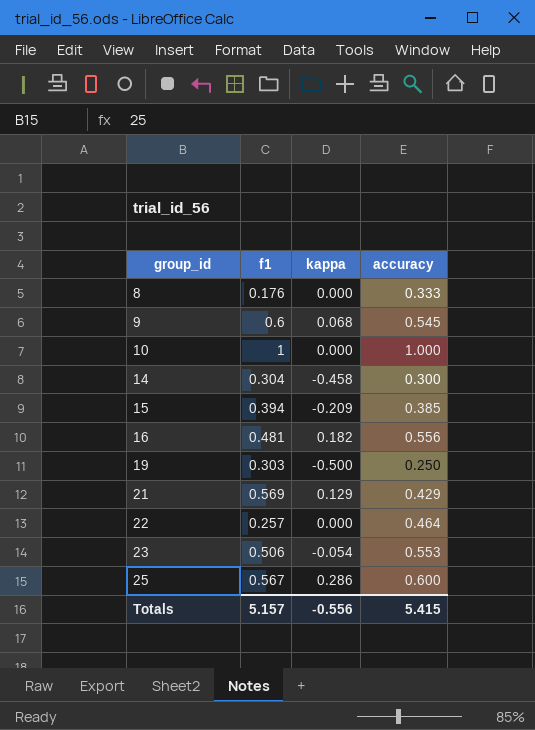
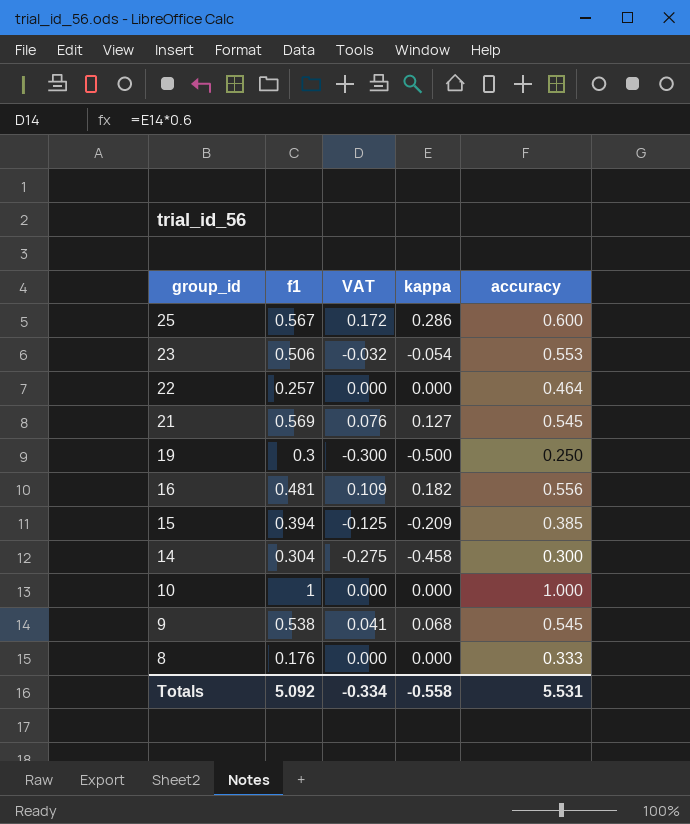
row order: group_id ascending -> group_id descending
column VAT | formula: none -> [kappa] * 0.6
21 | kappa: 0.129 -> 0.127
21 | accuracy: 0.429 -> 0.545
19 | f1: 0.303 -> 0.3
9 | f1: 0.6 -> 0.538
Totals | f1: 5.157 -> 5.092
Totals | kappa: -0.556 -> -0.558
Totals | accuracy: 5.415 -> 5.531

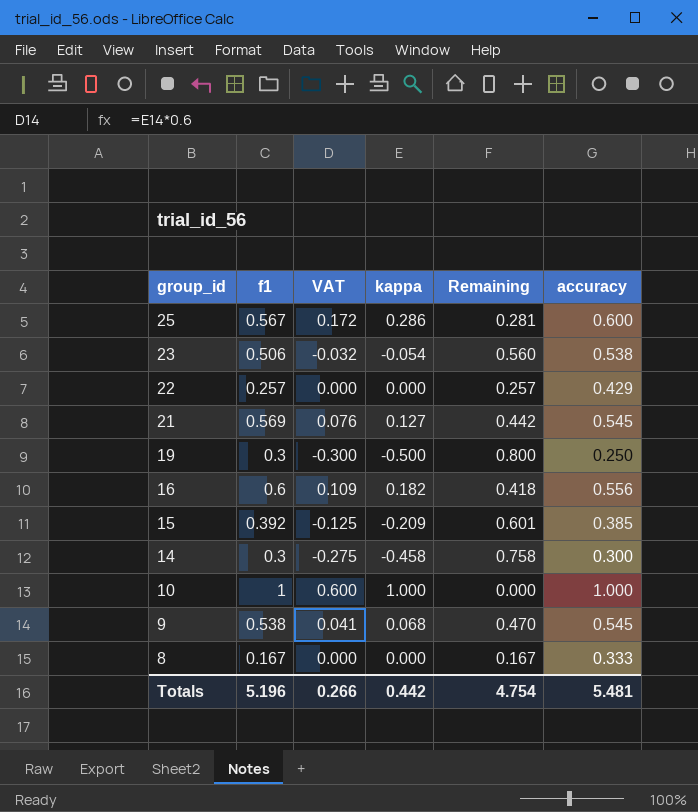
column Remaining | formula: none -> [f1] - [kappa]
23 | accuracy: 0.553 -> 0.538
22 | accuracy: 0.464 -> 0.429
16 | f1: 0.481 -> 0.6
15 | f1: 0.394 -> 0.392
14 | f1: 0.304 -> 0.3
10 | VAT: 0.000 -> 0.600
10 | kappa: 0.000 -> 1.000
8 | f1: 0.176 -> 0.167
Totals | f1: 5.092 -> 5.196
Totals | VAT: -0.334 -> 0.266
Totals | kappa: -0.558 -> 0.442
Totals | accuracy: 5.531 -> 5.481

